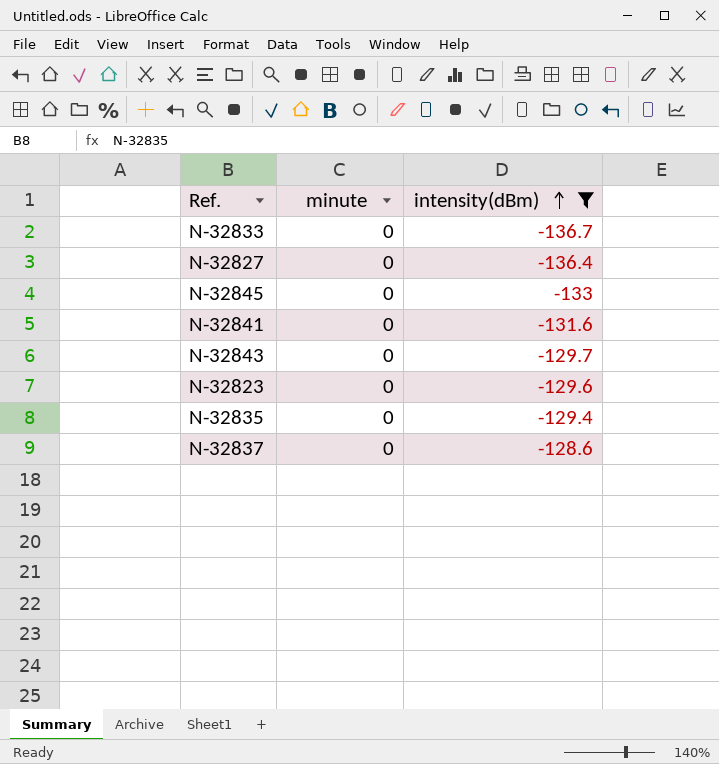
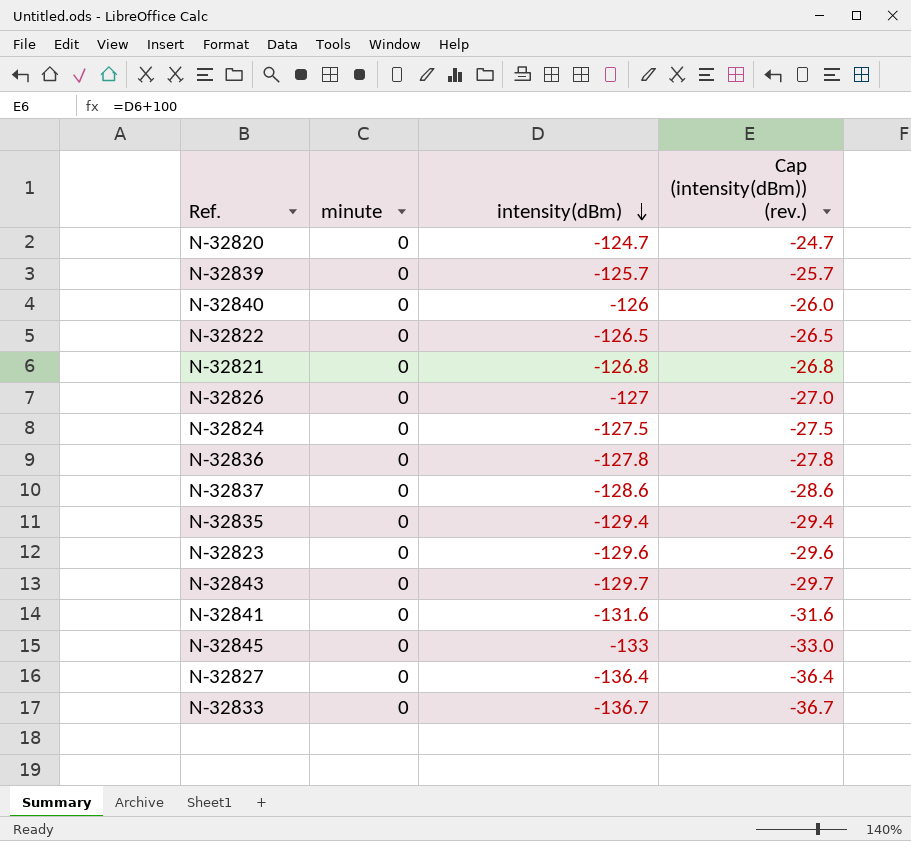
filter: intensity(dBm) <= -128.6 -> none
row order: intensity(dBm) ascending -> intensity(dBm) descending
column Cap (intensity(dBm)) (rev.) | formula: none -> [intensity(dBm)] + 100

